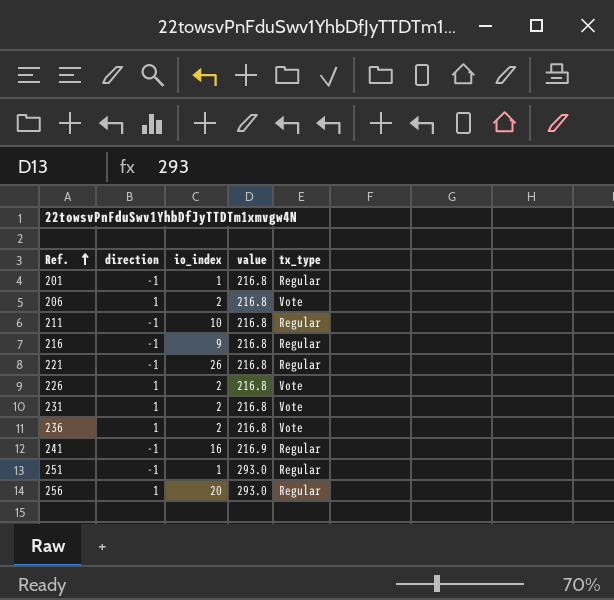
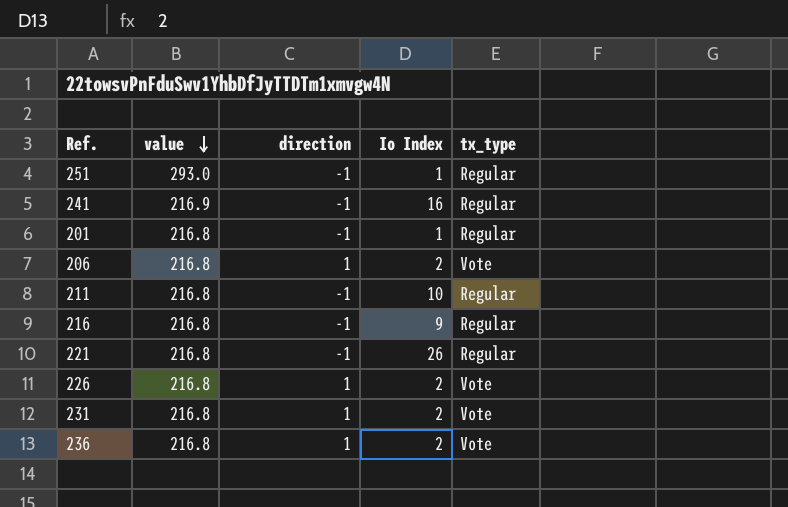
row order: Ref. ascending -> value descending
column value | position: 4 -> 2
column name: io_index -> Io Index
row 256: 1 | 20 | 293.0 | Regular -> none

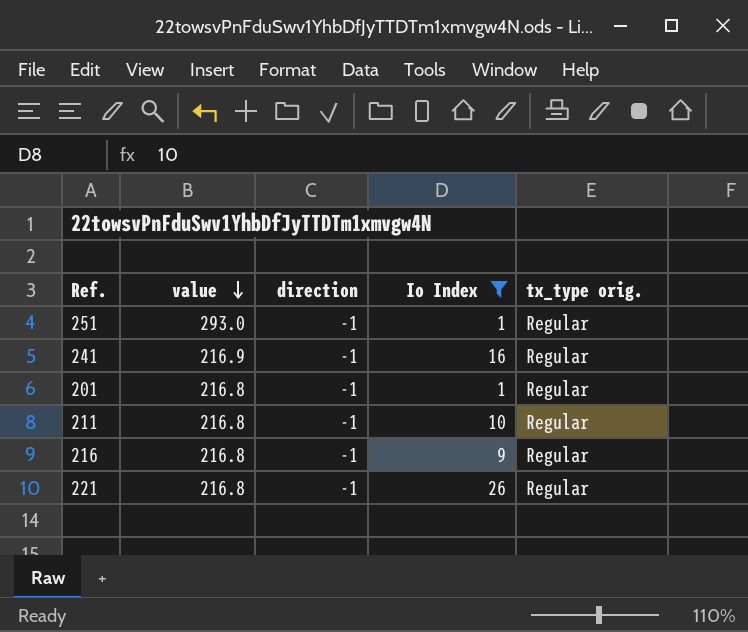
filter: none -> Io Index != 2
column name: tx_type -> tx_type orig.

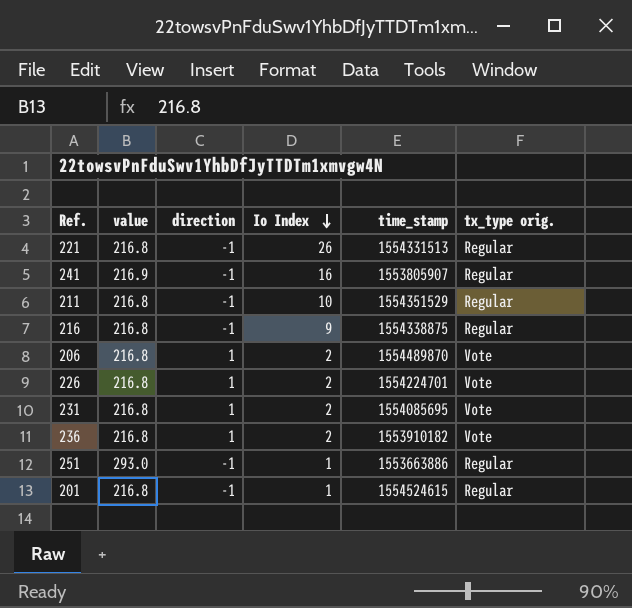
filter: Io Index != 2 -> none
row order: value descending -> Io Index descending
column time_stamp | position: none -> 5

